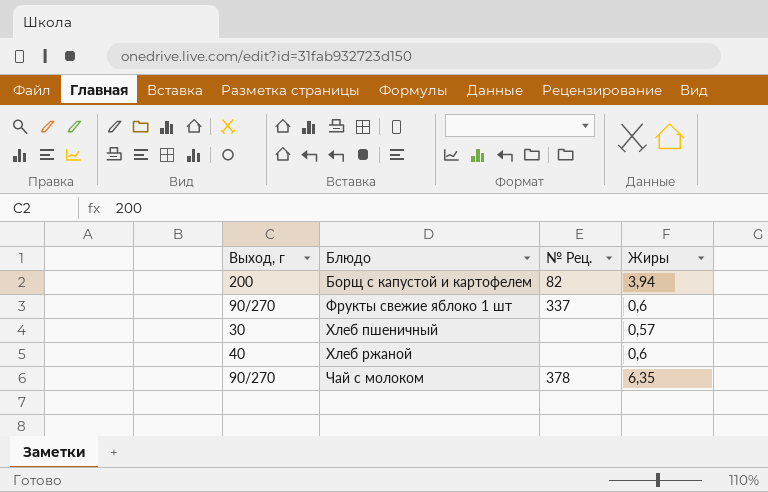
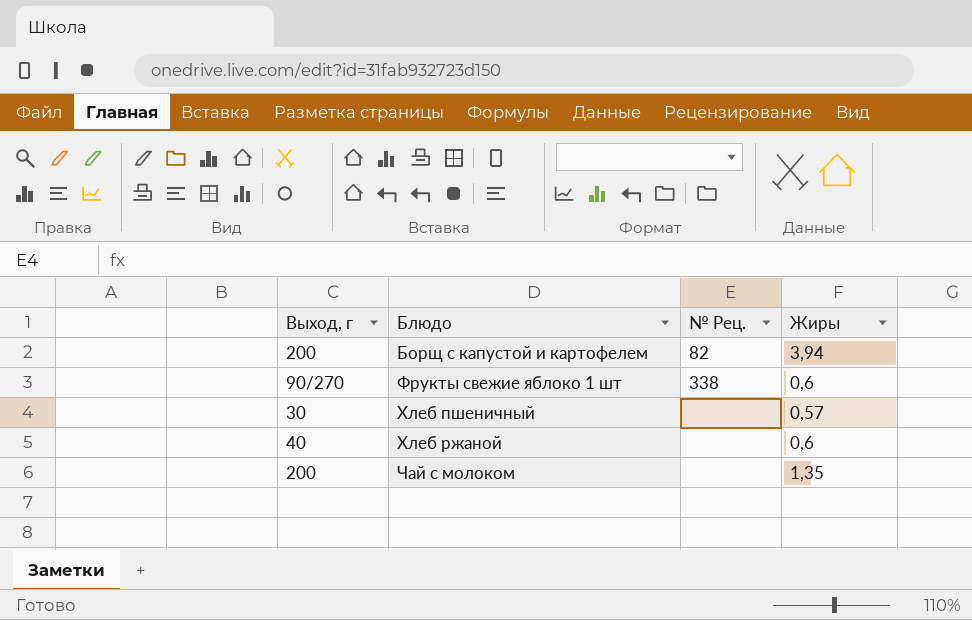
Фрукты свежие яблоко 1 шт | № Рец.: 337 -> 338
Чай с молоком | Выход, г: 90/270 -> 200
Чай с молоком | № Рец.: 378 -> none
Чай с молоком | Жиры: 6,35 -> 1,35

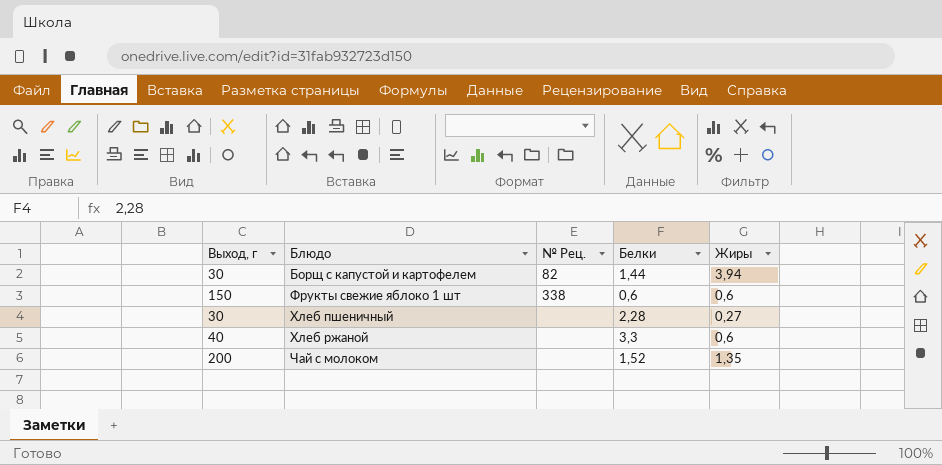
column Белки | position: none -> 4
Борщ с капустой и картофелем | Выход, г: 200 -> 30
Фрукты свежие яблоко 1 шт | Выход, г: 90/270 -> 150
Хлеб пшеничный | Жиры: 0,57 -> 0,27

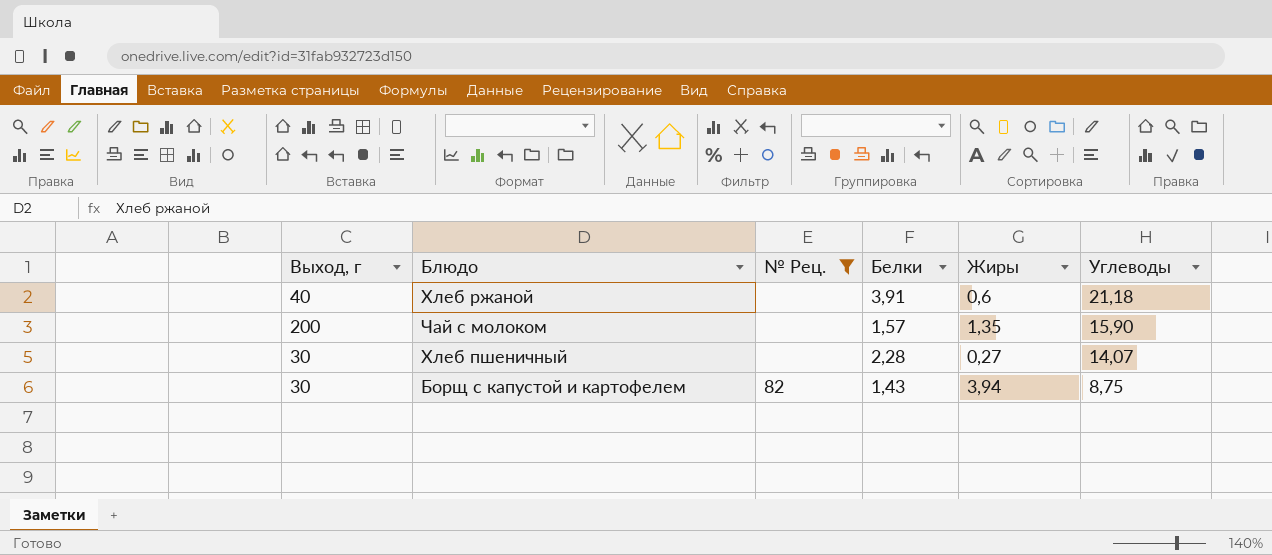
filter: none -> № Рец. != 338
row order: Блюдо ascending -> Углеводы descending
column Углеводы | position: none -> 6
Хлеб ржаной | Белки: 3,3 -> 3,91
Чай с молоком | Белки: 1,52 -> 1,57
Борщ с капустой и картофелем | Белки: 1,44 -> 1,43

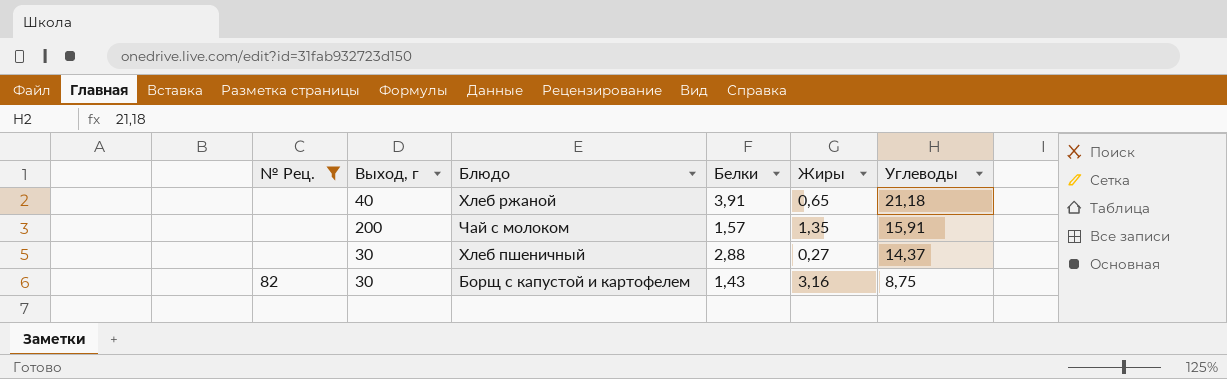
column № Рец. | position: 3 -> 1
Хлеб ржаной | Жиры: 0,6 -> 0,65
Чай с молоком | Углеводы: 15,90 -> 15,91
Хлеб пшеничный | Белки: 2,28 -> 2,88
Хлеб пшеничный | Углеводы: 14,07 -> 14,37
Борщ с капустой и картофелем | Жиры: 3,94 -> 3,16

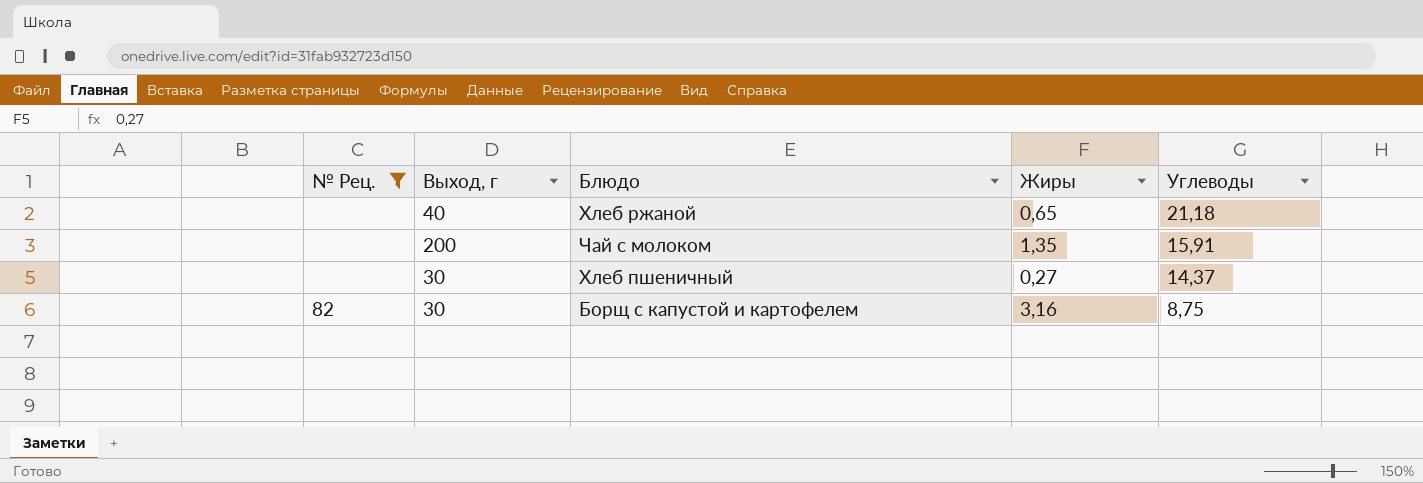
column Белки | position: 4 -> none

